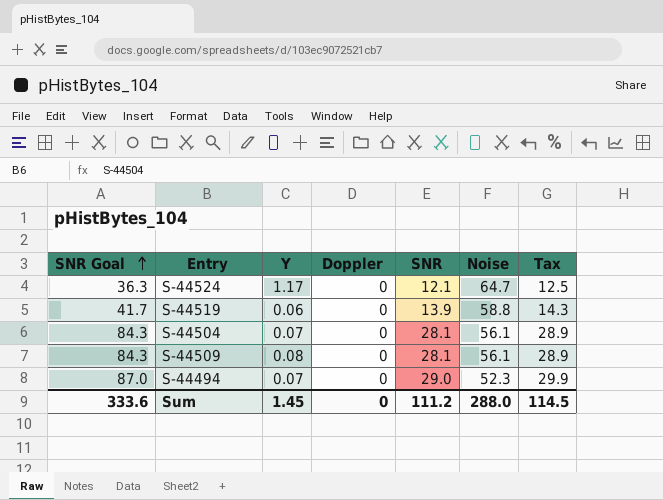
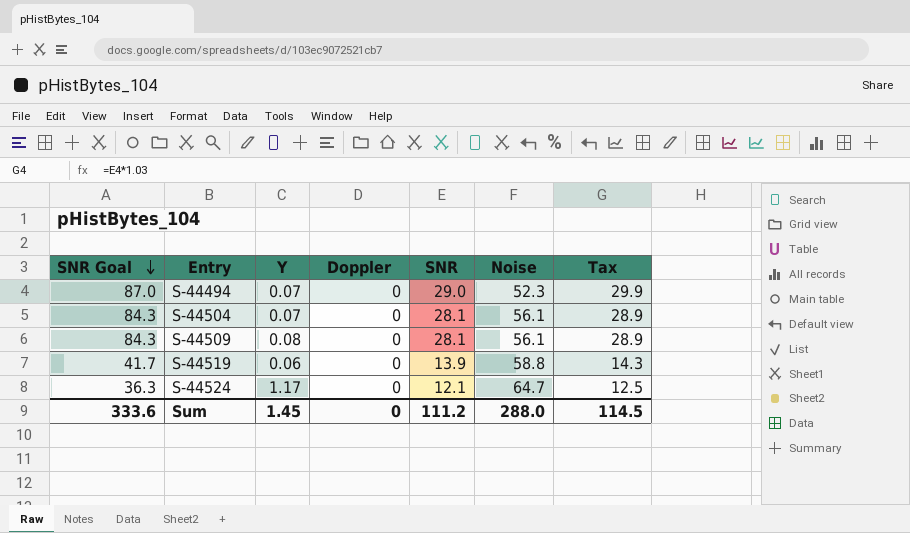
row order: SNR Goal ascending -> SNR Goal descending

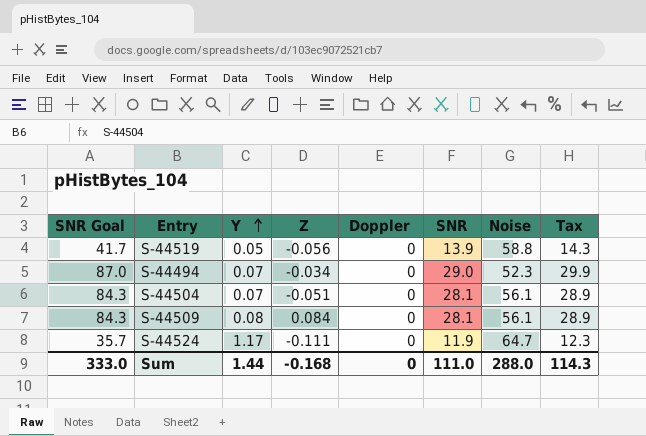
row order: SNR Goal descending -> Y ascending
column Z | position: none -> 4
S-44519 | Y: 0.06 -> 0.05
S-44524 | SNR Goal: 36.3 -> 35.7
S-44524 | SNR: 12.1 -> 11.9
S-44524 | Tax: 12.5 -> 12.3
Sum | SNR Goal: 333.6 -> 333.0
Sum | Y: 1.45 -> 1.44
Sum | SNR: 111.2 -> 111.0
Sum | Tax: 114.5 -> 114.3

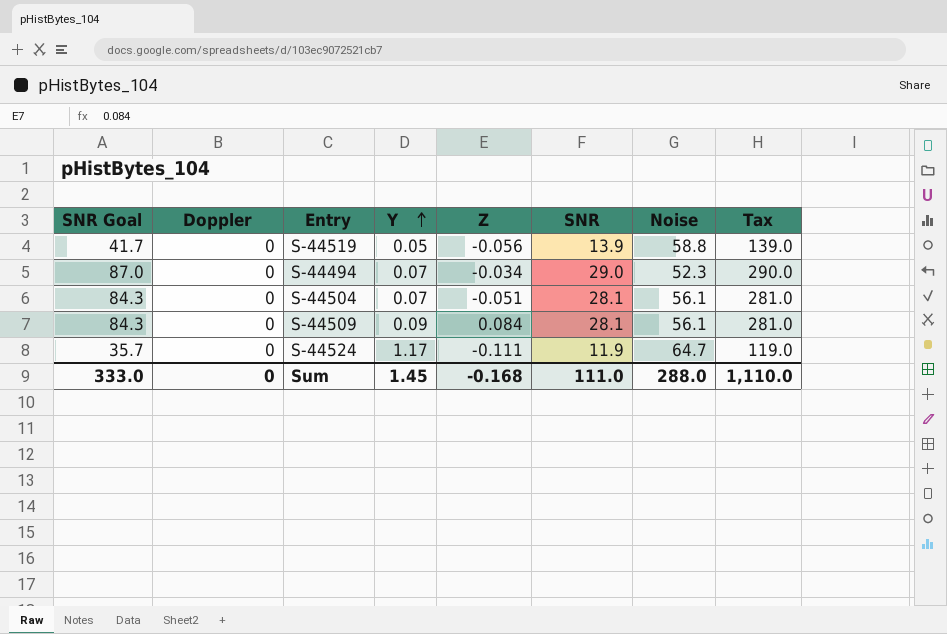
column Doppler | position: 5 -> 2
column Tax | formula: [SNR] * 1.03 -> [SNR] * 10
S-44509 | Y: 0.08 -> 0.09
Sum | Y: 1.44 -> 1.45
Sum | Tax: 114.3 -> 1,110.0

